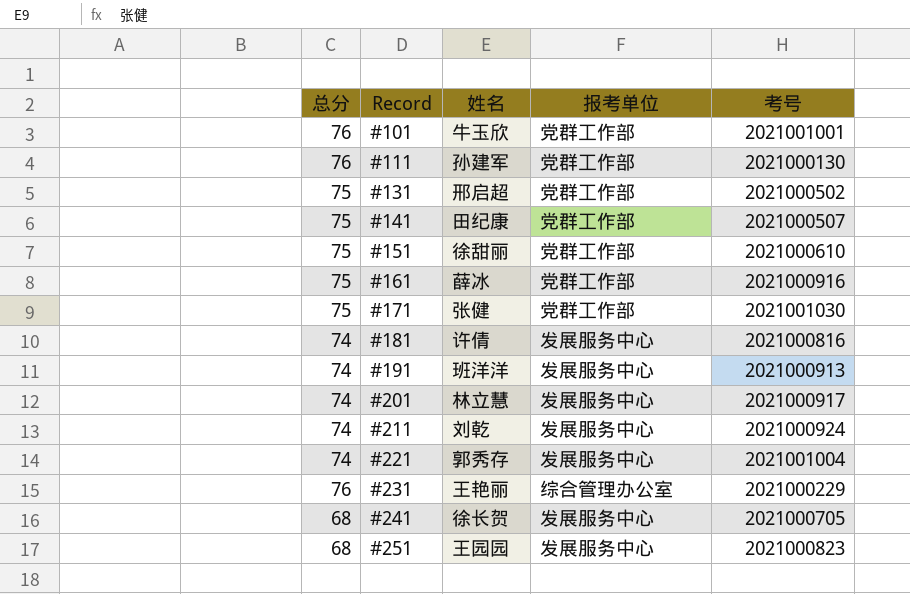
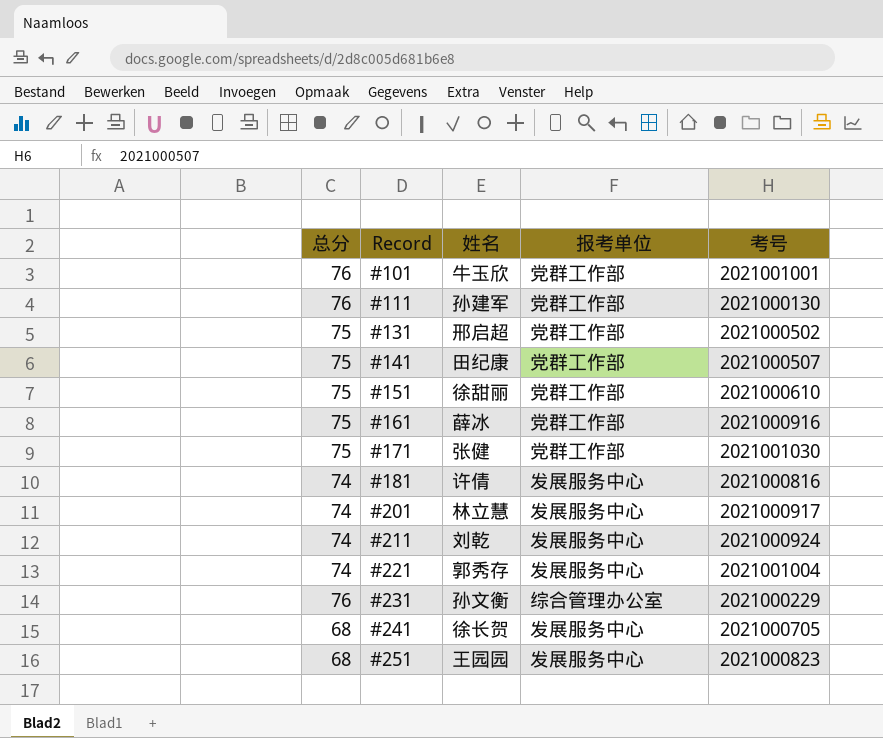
row #191: 74 | 班洋洋 | 发展服务中心 | 2021000913 -> none
#231 | 姓名: 王艳丽 -> 孙文衡

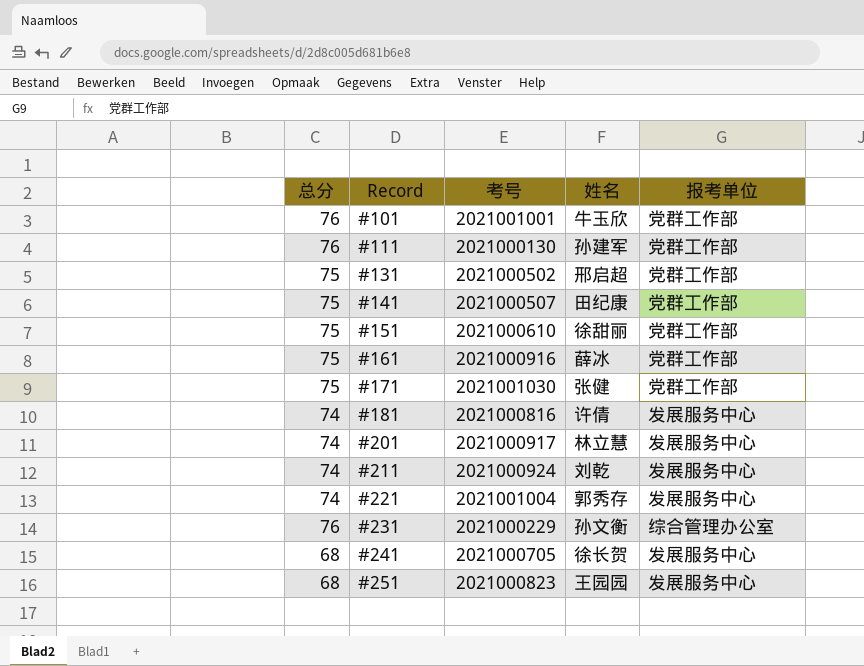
column 考号 | position: 5 -> 3

